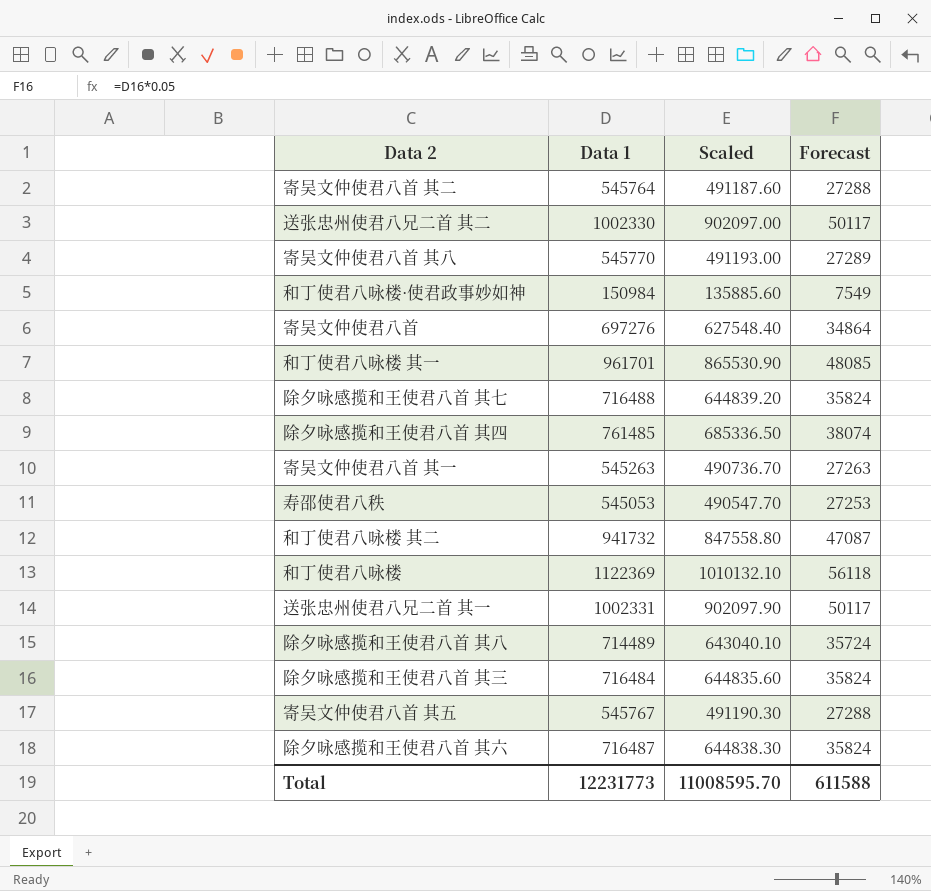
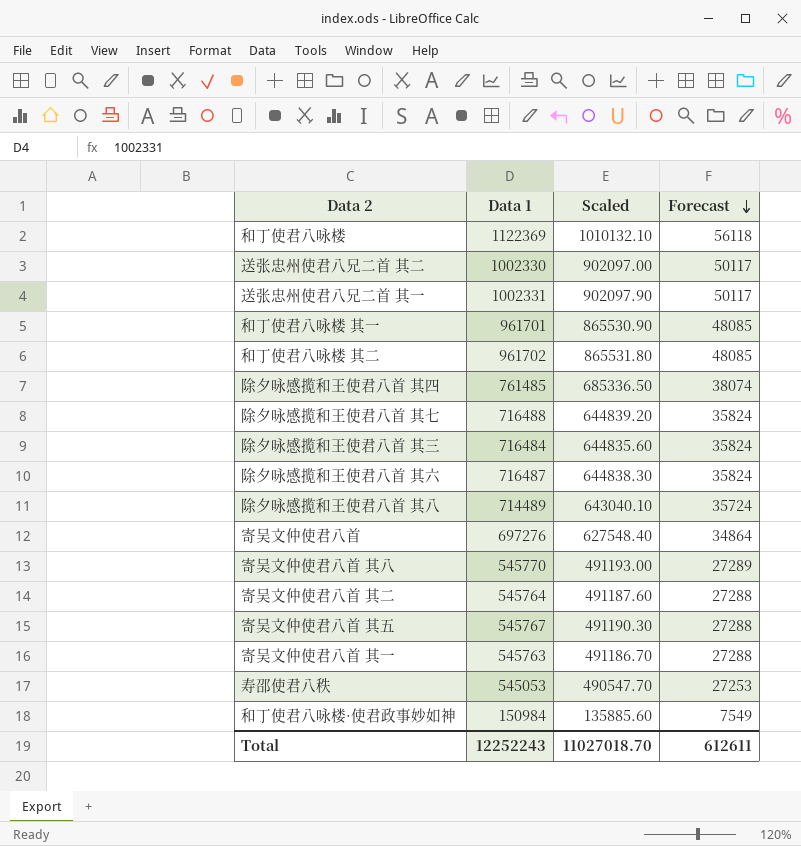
row order: none -> Forecast descending
和丁使君八咏楼 其二 | Data 1: 941732 -> 961702
和丁使君八咏楼 其二 | Scaled: 847558.80 -> 865531.80
和丁使君八咏楼 其二 | Forecast: 47087 -> 48085
寄吴文仲使君八首 其一 | Data 1: 545263 -> 545763
寄吴文仲使君八首 其一 | Scaled: 490736.70 -> 491186.70
寄吴文仲使君八首 其一 | Forecast: 27263 -> 27288
Total | Data 1: 12231773 -> 12252243
Total | Scaled: 11008595.70 -> 11027018.70
Total | Forecast: 611588 -> 612611

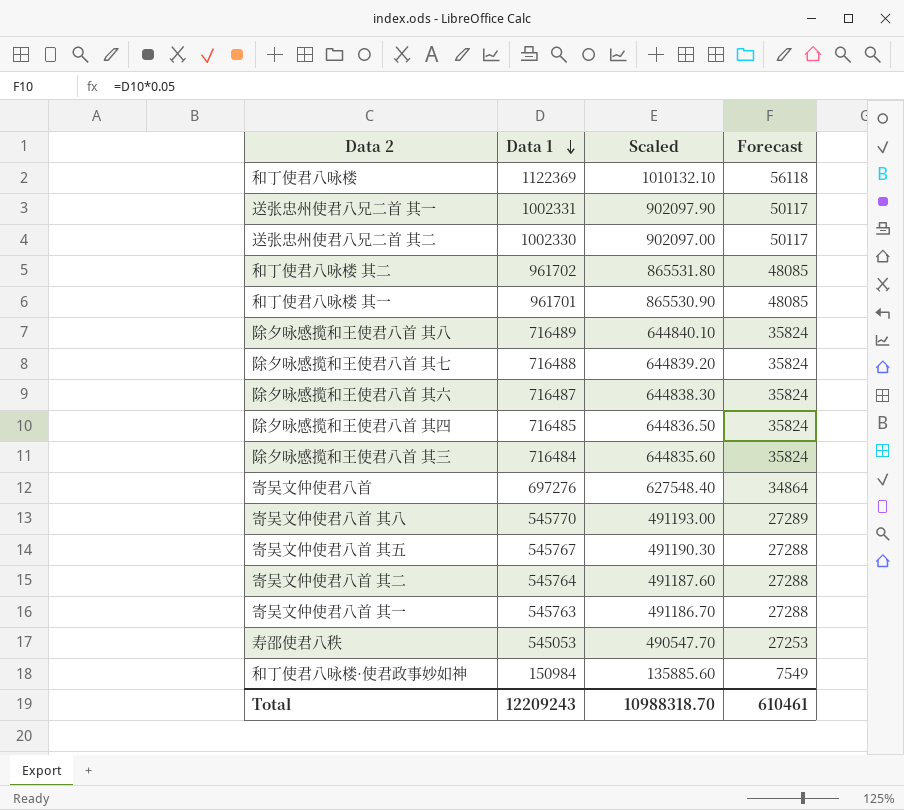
row order: Forecast descending -> Data 1 descending
除夕咏感揽和王使君八首 其八 | Data 1: 714489 -> 716489
除夕咏感揽和王使君八首 其八 | Scaled: 643040.10 -> 644840.10
除夕咏感揽和王使君八首 其八 | Forecast: 35724 -> 35824
除夕咏感揽和王使君八首 其四 | Data 1: 761485 -> 716485
除夕咏感揽和王使君八首 其四 | Scaled: 685336.50 -> 644836.50
除夕咏感揽和王使君八首 其四 | Forecast: 38074 -> 35824
Total | Data 1: 12252243 -> 12209243
Total | Scaled: 11027018.70 -> 10988318.70
Total | Forecast: 612611 -> 610461

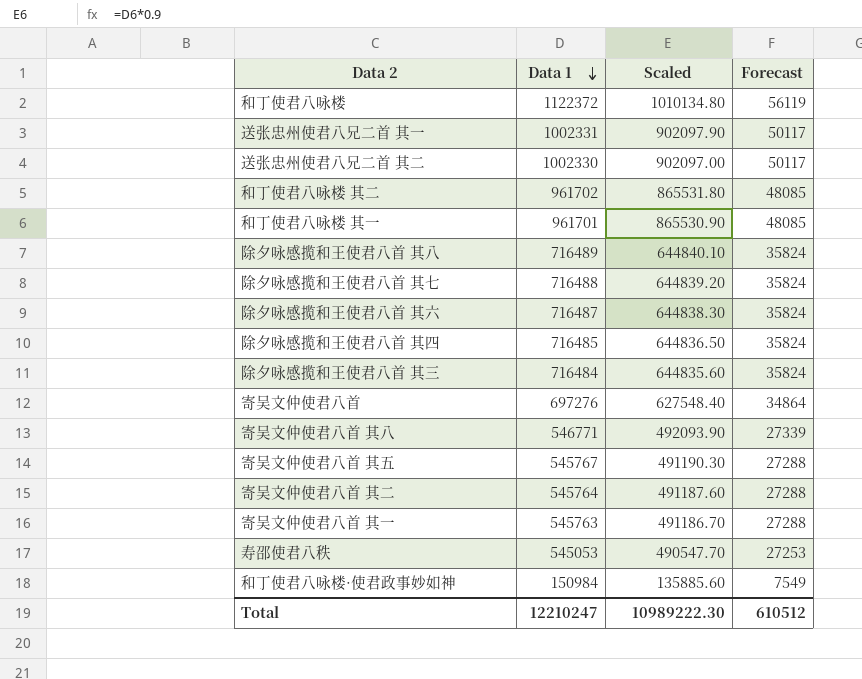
和丁使君八咏楼 | Data 1: 1122369 -> 1122372
和丁使君八咏楼 | Scaled: 1010132.10 -> 1010134.80
和丁使君八咏楼 | Forecast: 56118 -> 56119
寄吴文仲使君八首 其八 | Data 1: 545770 -> 546771
寄吴文仲使君八首 其八 | Scaled: 491193.00 -> 492093.90
寄吴文仲使君八首 其八 | Forecast: 27289 -> 27339
Total | Data 1: 12209243 -> 12210247
Total | Scaled: 10988318.70 -> 10989222.30
Total | Forecast: 610461 -> 610512

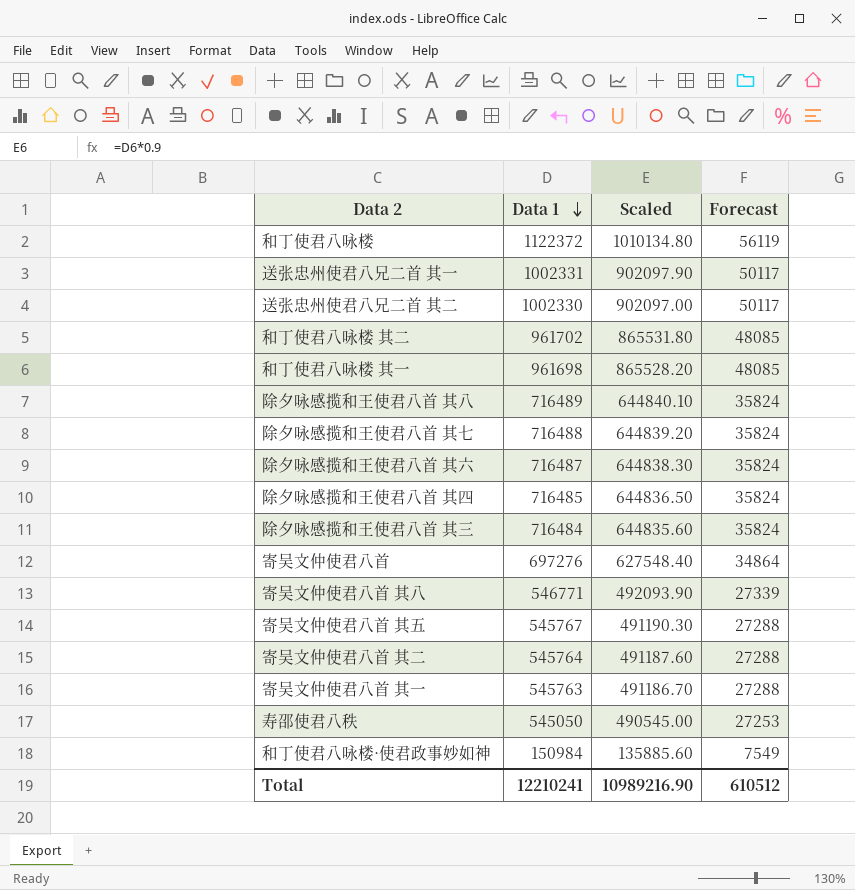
和丁使君八咏楼 其一 | Data 1: 961701 -> 961698
和丁使君八咏楼 其一 | Scaled: 865530.90 -> 865528.20
寿邵使君八秩 | Data 1: 545053 -> 545050
寿邵使君八秩 | Scaled: 490547.70 -> 490545.00
Total | Data 1: 12210247 -> 12210241
Total | Scaled: 10989222.30 -> 10989216.90

